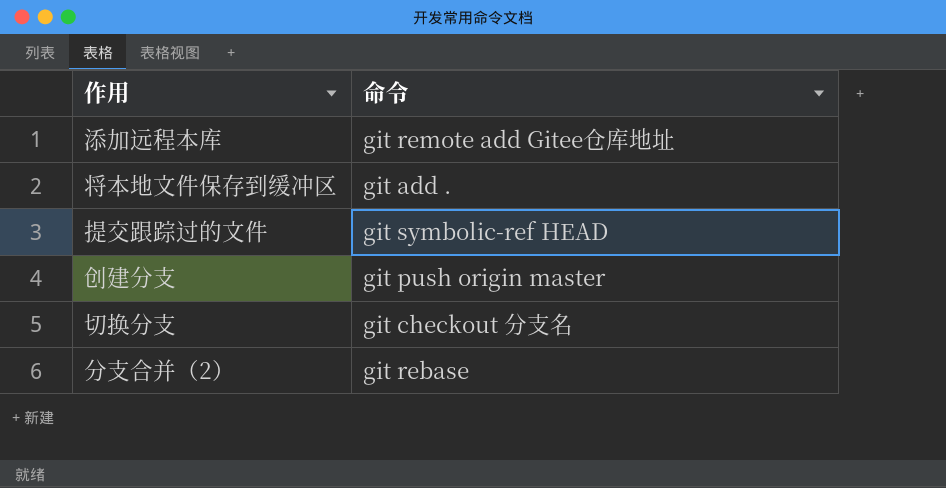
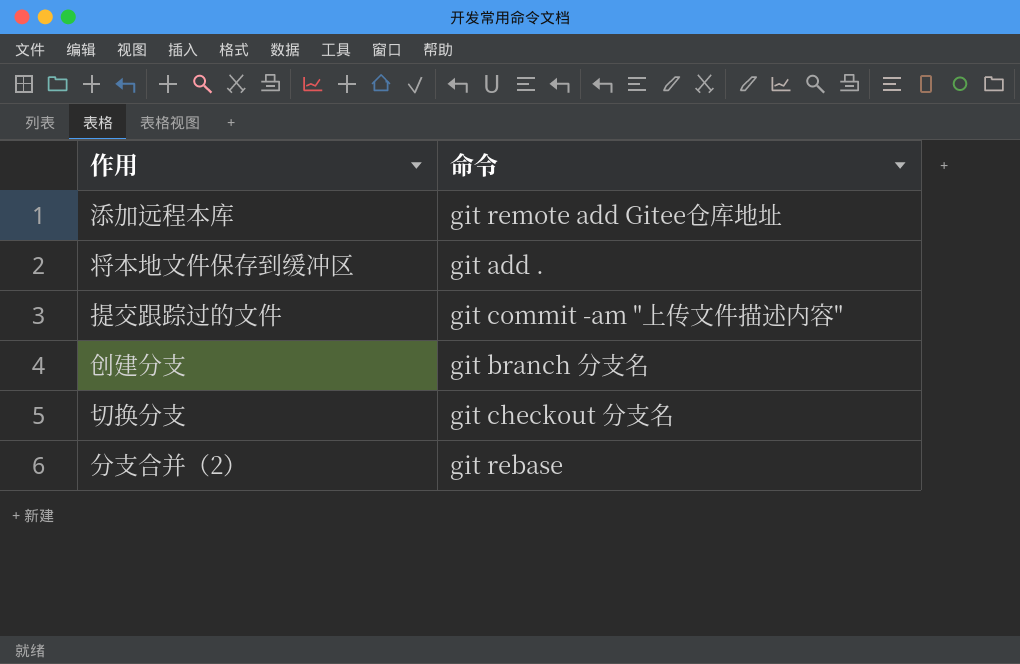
提交跟踪过的文件 | 命令: git symbolic-ref HEAD -> git commit -am "上传文件描述内容"
创建分支 | 命令: git push origin master -> git branch 分支名

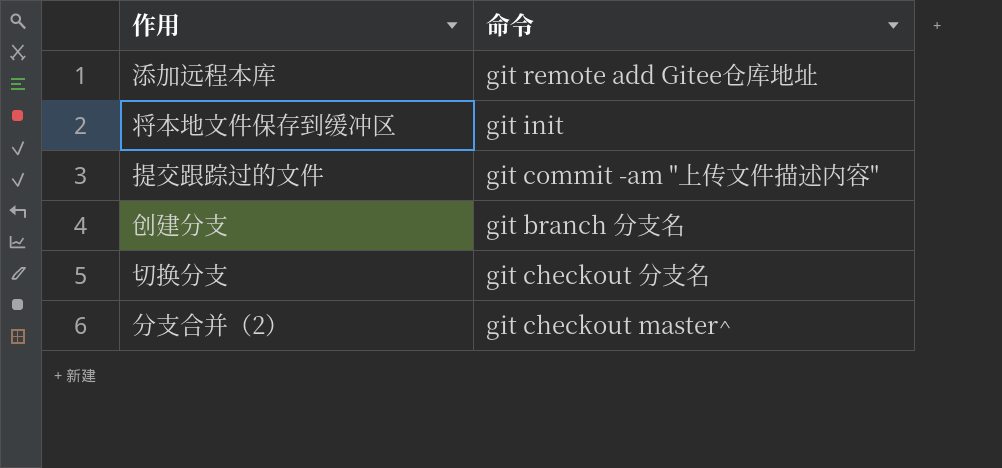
将本地文件保存到缓冲区 | 命令: git add . -> git init
分支合并（2） | 命令: git rebase -> git checkout master^

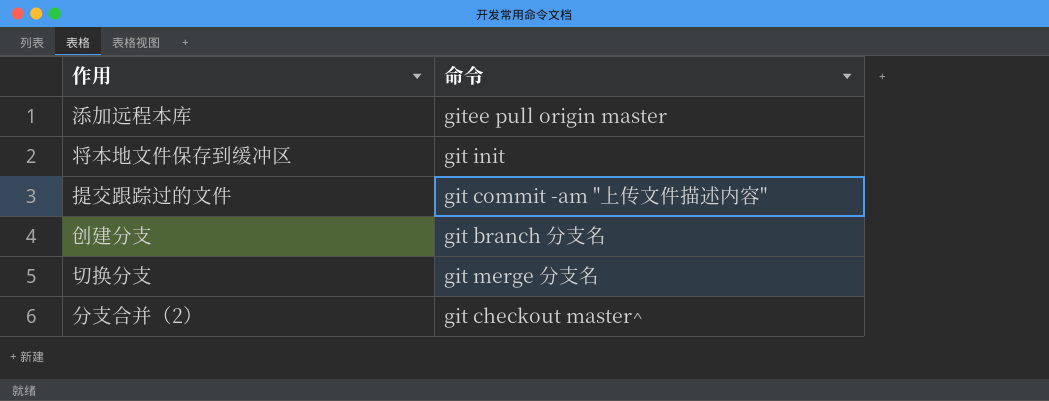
添加远程本库 | 命令: git remote add Gitee仓库地址 -> gitee pull origin master
切换分支 | 命令: git checkout 分支名 -> git merge 分支名

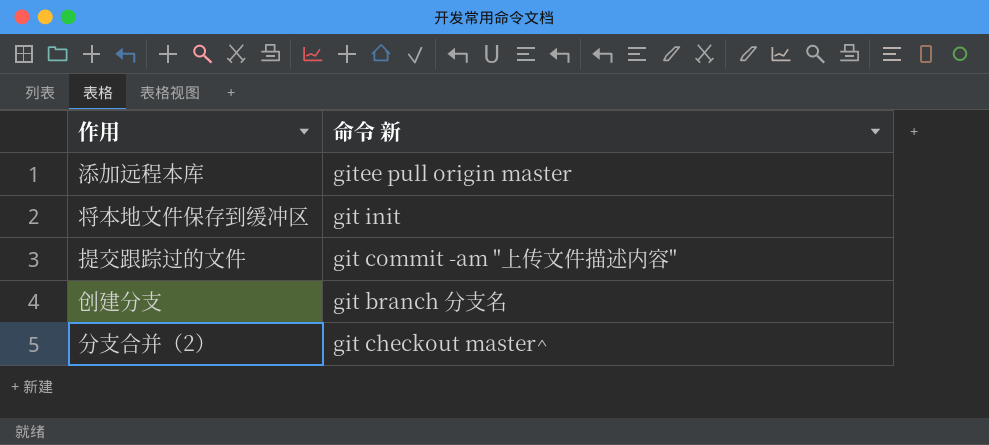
column name: 命令 -> 命令 新
row 切换分支: git merge 分支名 -> none

